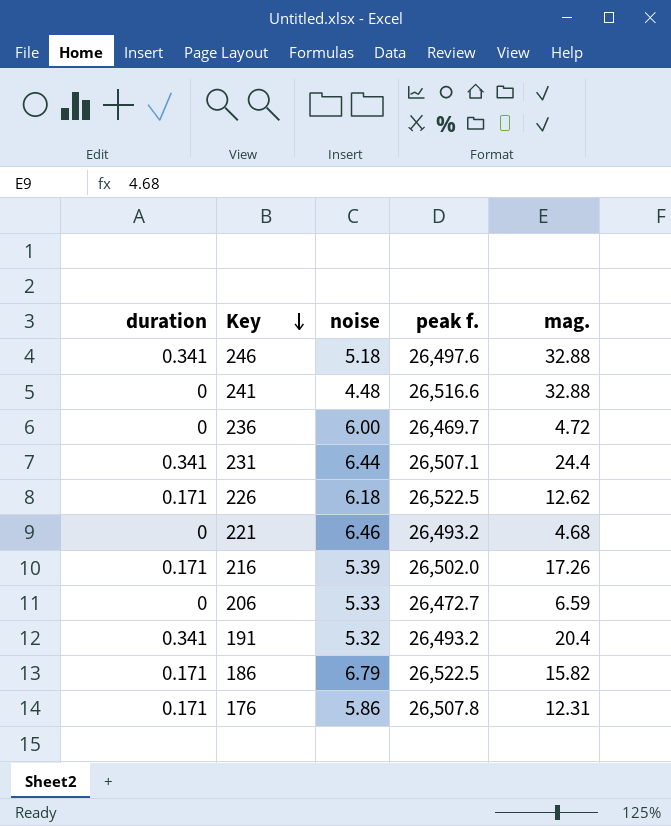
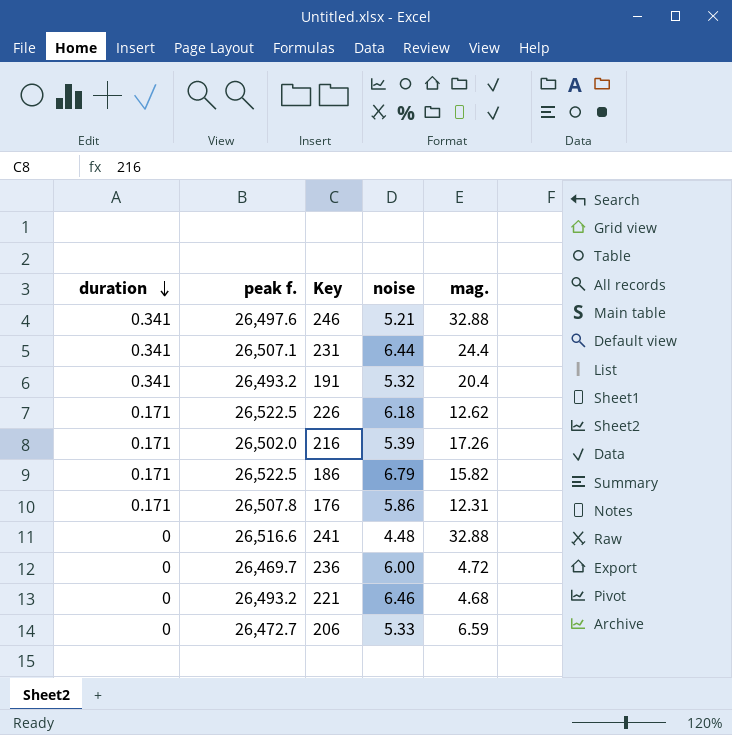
row order: Key descending -> duration descending
column peak f. | position: 4 -> 2
246 | noise: 5.18 -> 5.21

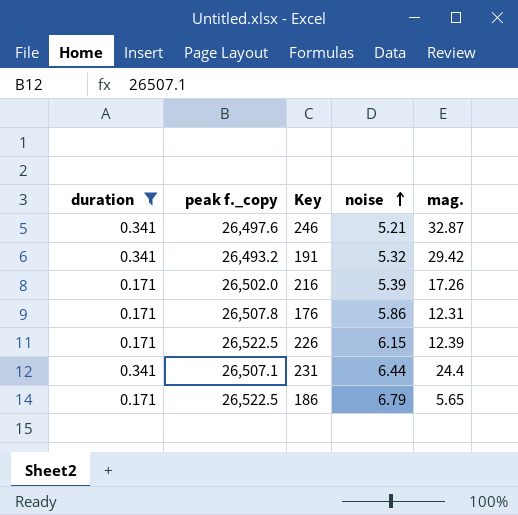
filter: none -> duration != 0
row order: duration descending -> noise ascending
column name: peak f. -> peak f._copy
246 | mag.: 32.88 -> 32.87
191 | mag.: 20.4 -> 29.42
226 | noise: 6.18 -> 6.15
226 | mag.: 12.62 -> 12.39
186 | mag.: 15.82 -> 5.65

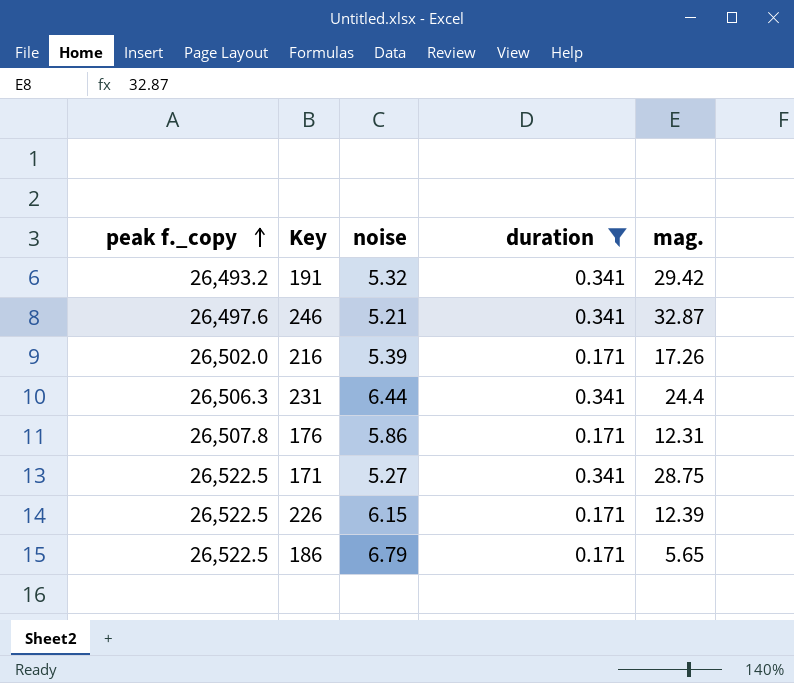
row order: noise ascending -> peak f._copy ascending
column duration | position: 1 -> 4
231 | peak f._copy: 26,507.1 -> 26,506.3
row 171: none -> 26,522.5 | 5.27 | 0.341 | 28.75

